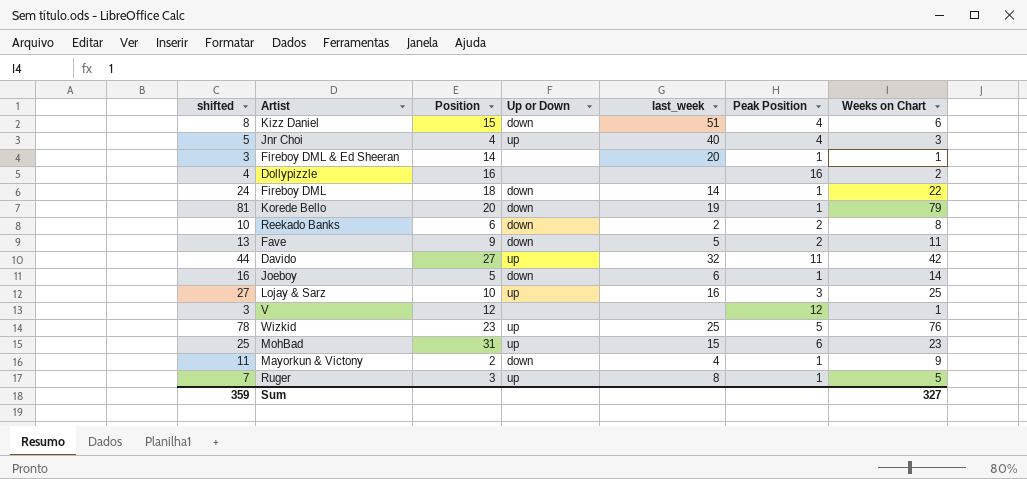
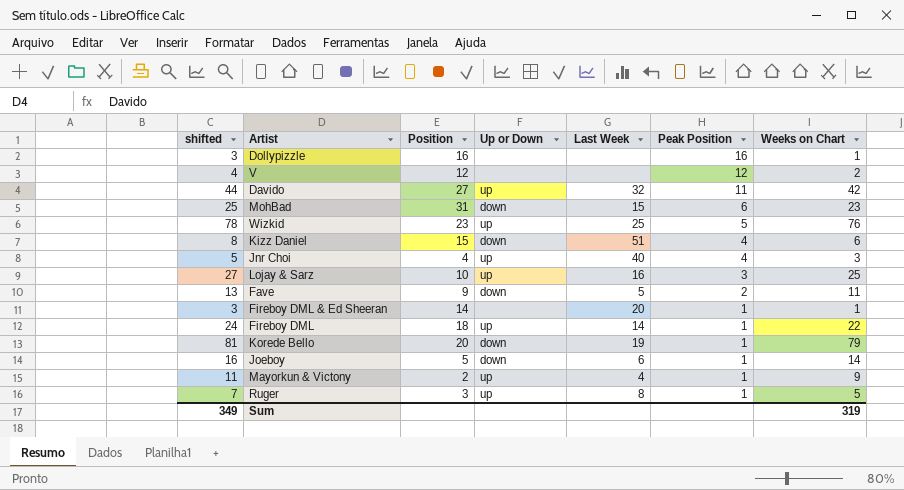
row order: none -> Peak Position descending
column name: last_week -> Last Week
row Reekado Banks: 10 | 6 | down | 2 | 2 | 8 -> none
Dollypizzle | shifted: 4 -> 3
Dollypizzle | Weeks on Chart: 2 -> 1
V | shifted: 3 -> 4
V | Weeks on Chart: 1 -> 2
MohBad | Up or Down: up -> down
Fireboy DML | Up or Down: down -> up
Mayorkun & Victony | Up or Down: down -> up
Sum | shifted: 359 -> 349
Sum | Weeks on Chart: 327 -> 319

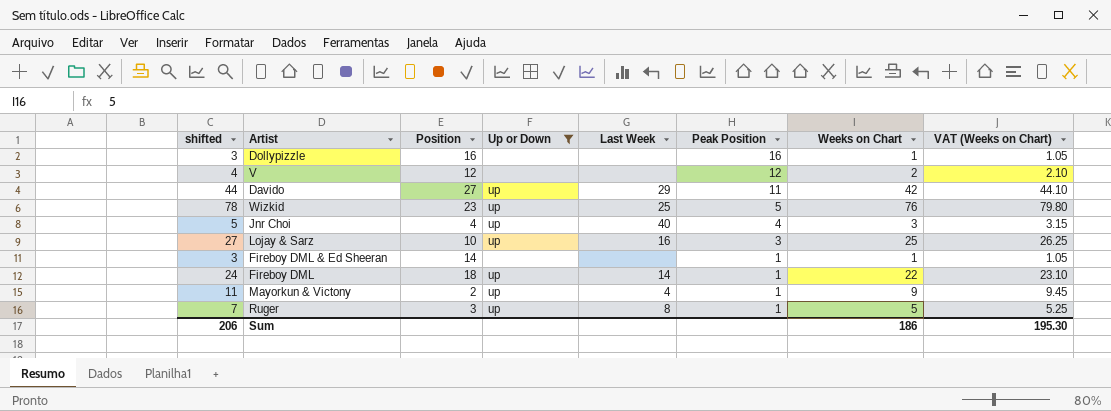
filter: none -> Up or Down != down
column VAT (Weeks on Chart) | formula: none -> [Weeks on Chart] * 1.05
Davido | Last Week: 32 -> 29
Fireboy DML & Ed Sheeran | Last Week: 20 -> none
Sum | shifted: 349 -> 206
Sum | Weeks on Chart: 319 -> 186

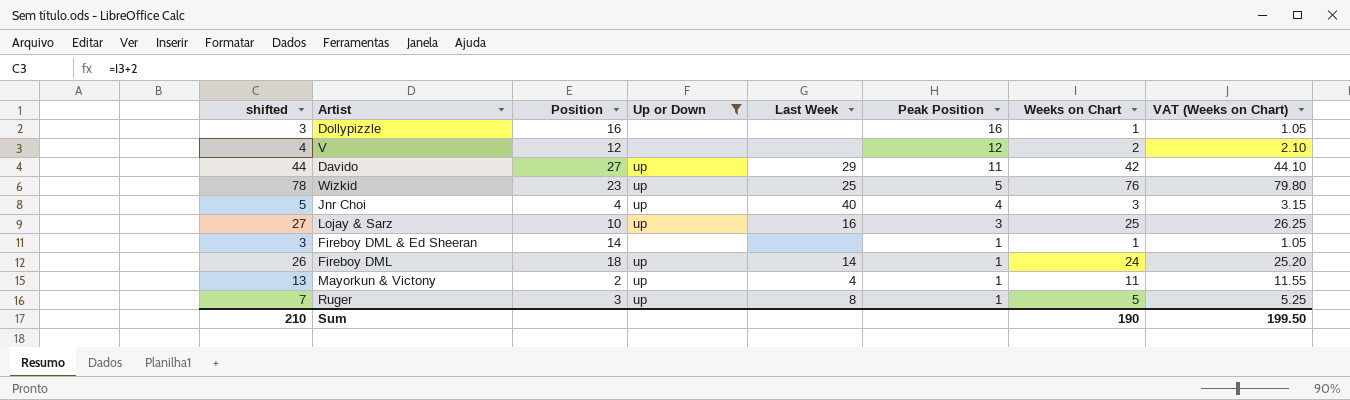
Fireboy DML | shifted: 24 -> 26
Fireboy DML | Weeks on Chart: 22 -> 24
Fireboy DML | VAT (Weeks on Chart): 23.10 -> 25.20
Mayorkun & Victony | shifted: 11 -> 13
Mayorkun & Victony | Weeks on Chart: 9 -> 11
Mayorkun & Victony | VAT (Weeks on Chart): 9.45 -> 11.55
Sum | shifted: 206 -> 210
Sum | Weeks on Chart: 186 -> 190
Sum | VAT (Weeks on Chart): 195.30 -> 199.50

